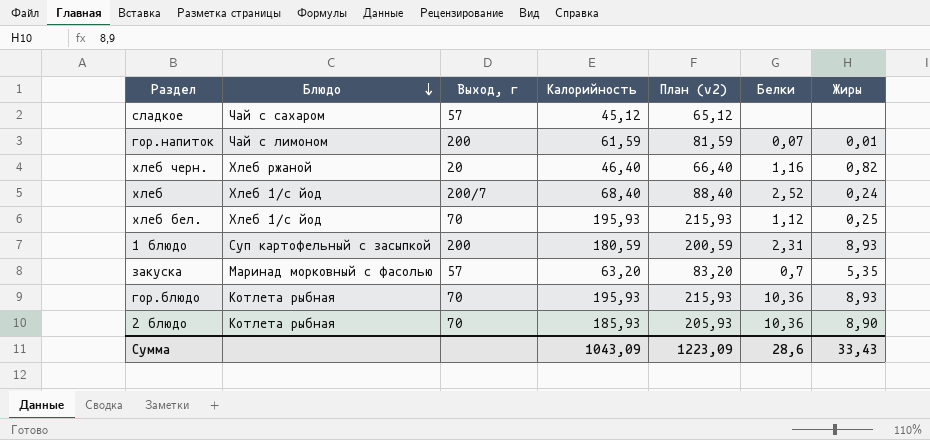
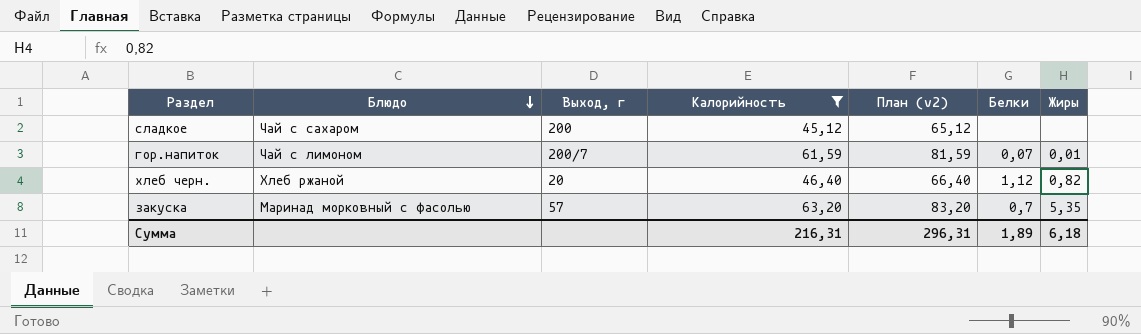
filter: none -> Калорийность <= 63,20
сладкое | Выход, г: 57 -> 200
гор.напиток | Выход, г: 200 -> 200/7
хлеб черн. | Белки: 1,16 -> 1,12
Сумма | Калорийность: 1043,09 -> 216,31
Сумма | План (v2): 1223,09 -> 296,31
Сумма | Белки: 28,6 -> 1,89
Сумма | Жиры: 33,43 -> 6,18

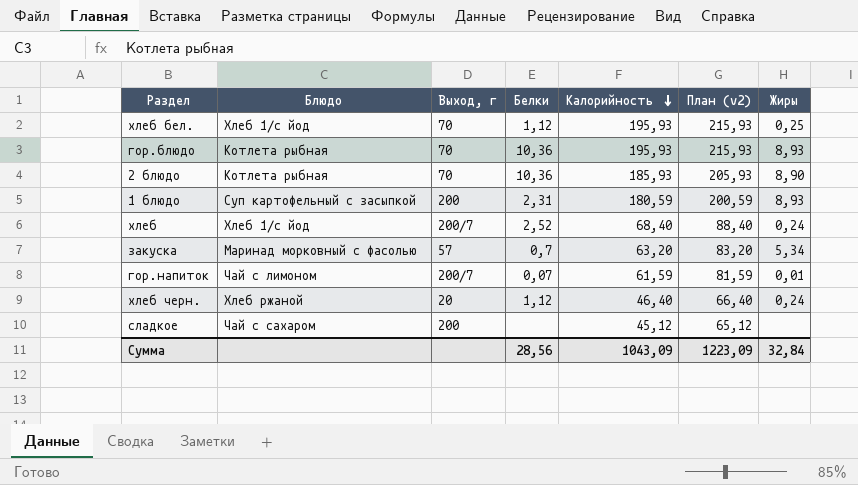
filter: Калорийность <= 63,20 -> none
row order: Блюдо descending -> Калорийность descending
column Белки | position: 6 -> 4
закуска | Жиры: 5,35 -> 5,34
хлеб черн. | Жиры: 0,82 -> 0,24
Сумма | Белки: 1,89 -> 28,56
Сумма | Калорийность: 216,31 -> 1043,09
Сумма | План (v2): 296,31 -> 1223,09
Сумма | Жиры: 6,18 -> 32,84

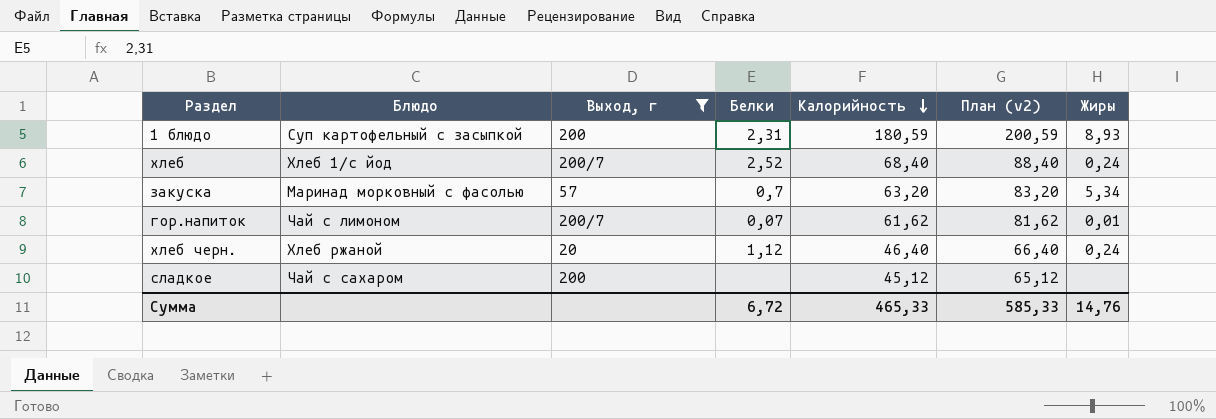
filter: none -> Выход, г != 70
гор.напиток | Калорийность: 61,59 -> 61,62
гор.напиток | План (v2): 81,59 -> 81,62
Сумма | Белки: 28,56 -> 6,72
Сумма | Калорийность: 1043,09 -> 465,33
Сумма | План (v2): 1223,09 -> 585,33
Сумма | Жиры: 32,84 -> 14,76

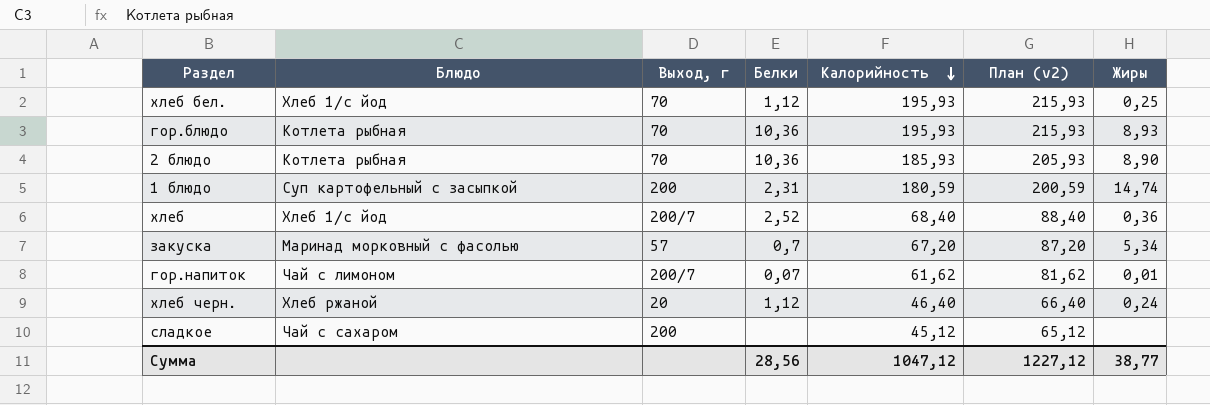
filter: Выход, г != 70 -> none
1 блюдо | Жиры: 8,93 -> 14,74
хлеб | Жиры: 0,24 -> 0,36
закуска | Калорийность: 63,20 -> 67,20
закуска | План (v2): 83,20 -> 87,20
Сумма | Белки: 6,72 -> 28,56
Сумма | Калорийность: 465,33 -> 1047,12
Сумма | План (v2): 585,33 -> 1227,12
Сумма | Жиры: 14,76 -> 38,77

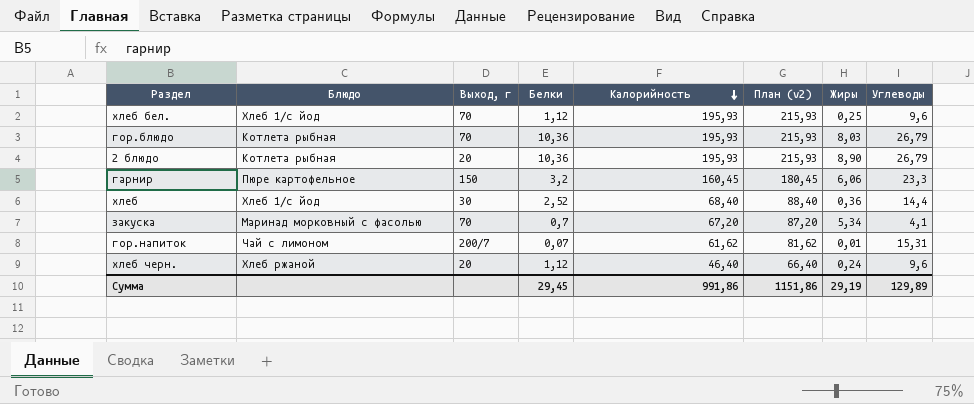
column Углеводы | position: none -> 8
row 1 блюдо: Суп картофельный с засыпкой | 200 | 2,31 | 180,59 | 200,59 | 14,74 -> none
row сладкое: Чай с сахаром | 200 | none | 45,12 | 65,12 | none -> none
гор.блюдо | Жиры: 8,93 -> 8,03
2 блюдо | Выход, г: 70 -> 20
2 блюдо | Калорийность: 185,93 -> 195,93
2 блюдо | План (v2): 205,93 -> 215,93
row гарнир: none -> Пюре картофельное | 150 | 3,2 | 160,45 | 180,45 | 6,06 | 23,3
хлеб | Выход, г: 200/7 -> 30
закуска | Выход, г: 57 -> 70
Сумма | Белки: 28,56 -> 29,45
Сумма | Калорийность: 1047,12 -> 991,86
Сумма | План (v2): 1227,12 -> 1151,86
Сумма | Жиры: 38,77 -> 29,19

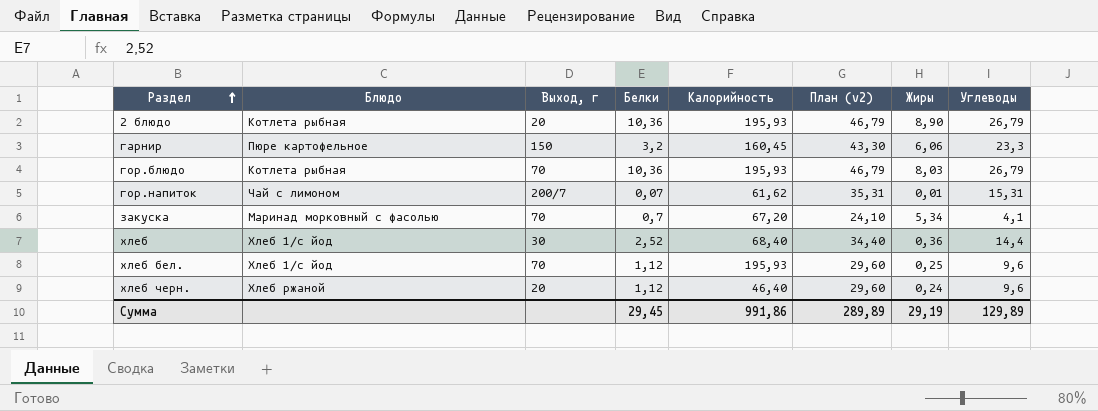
row order: Калорийность descending -> Раздел ascending
column План (v2) | formula: [Калорийность] + 20 -> [Углеводы] + 20
Сумма | План (v2): 1151,86 -> 289,89

